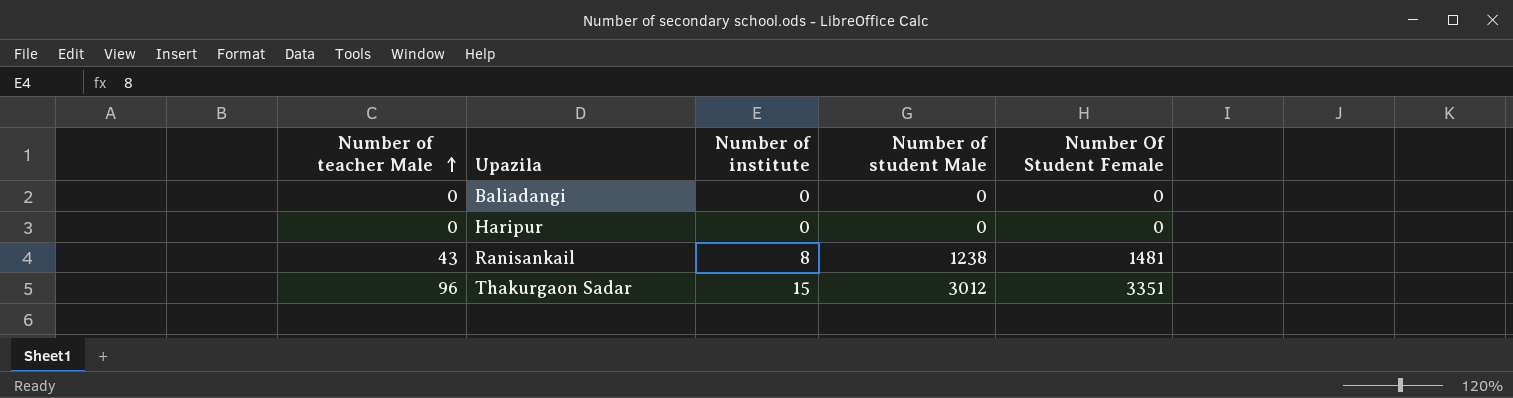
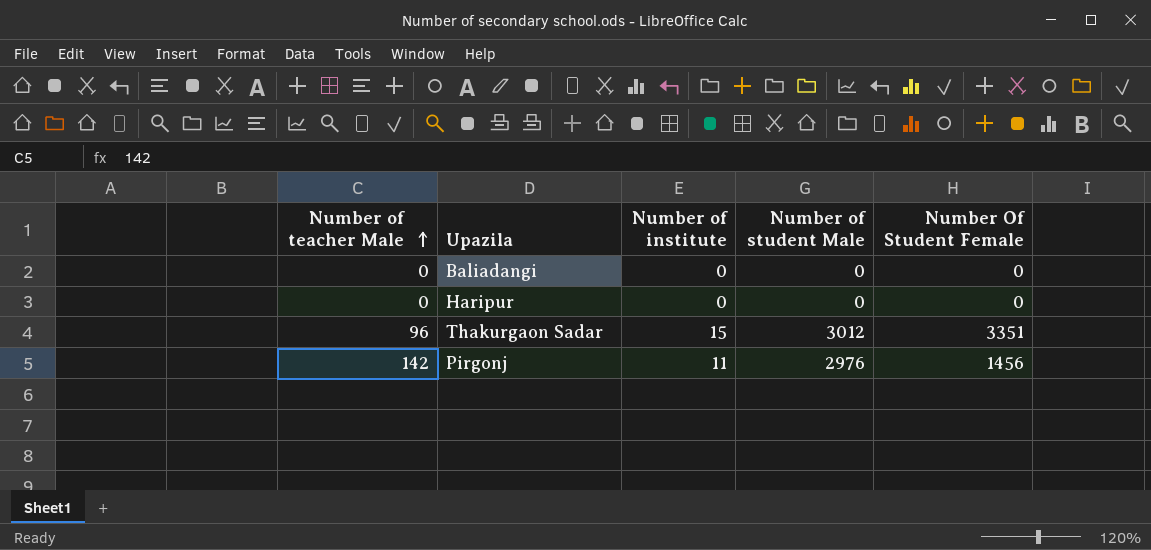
row Ranisankail: 43 | 8 | 1238 | 1481 -> none
row Pirgonj: none -> 142 | 11 | 2976 | 1456

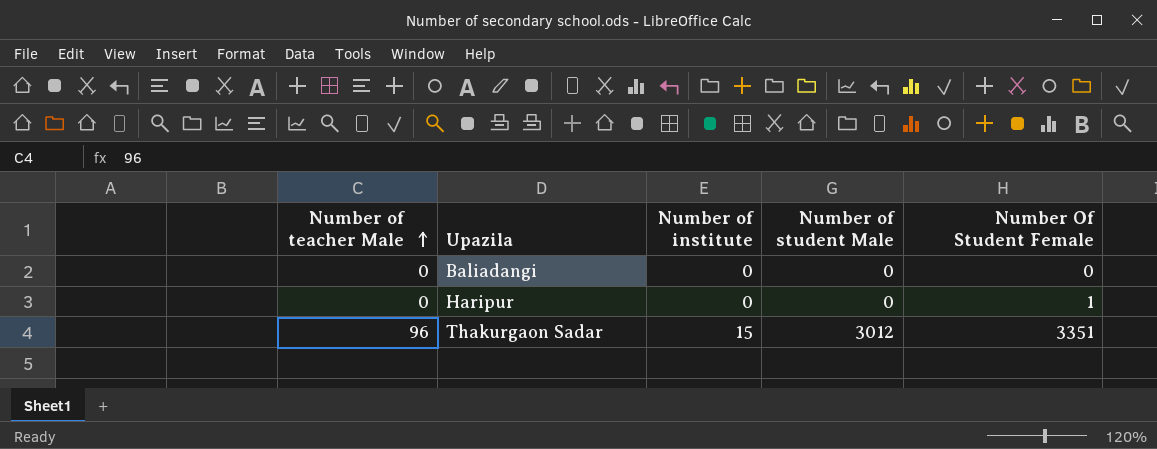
row Pirgonj: 142 | 11 | 2976 | 1456 -> none
Haripur | Number Of Student Female: 0 -> 1

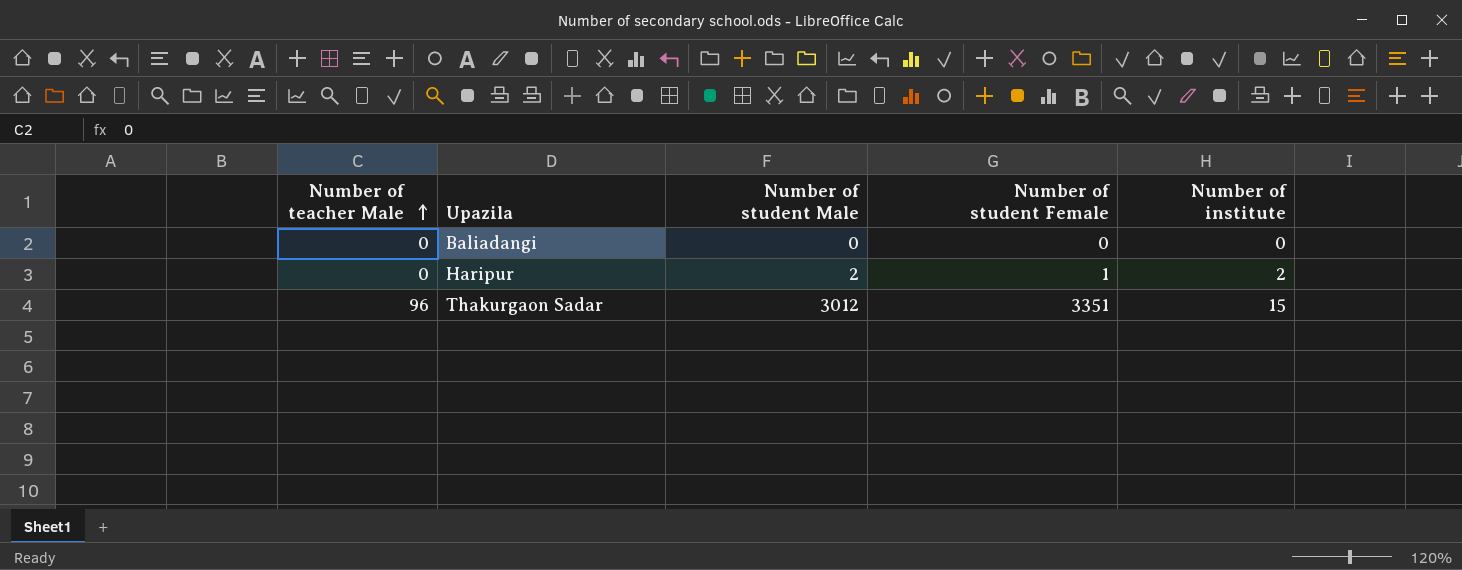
column name: Number Of Student Female -> Number of student Female
column Number of institute | position: 3 -> 5
Haripur | Number of student Male: 0 -> 2
Haripur | Number of institute: 0 -> 2

